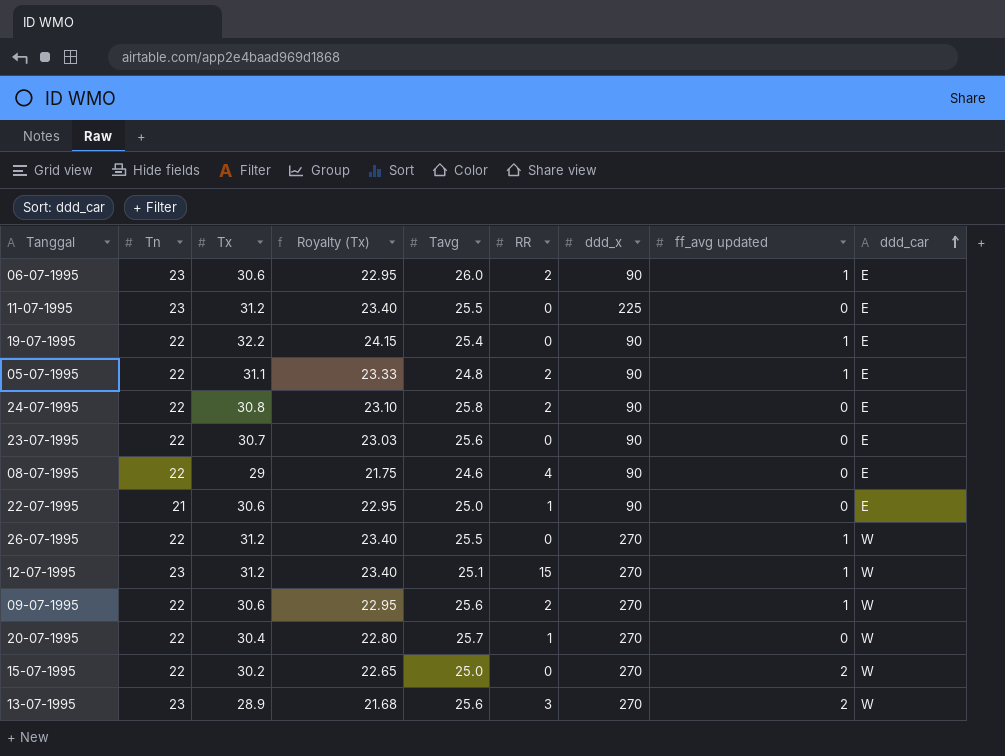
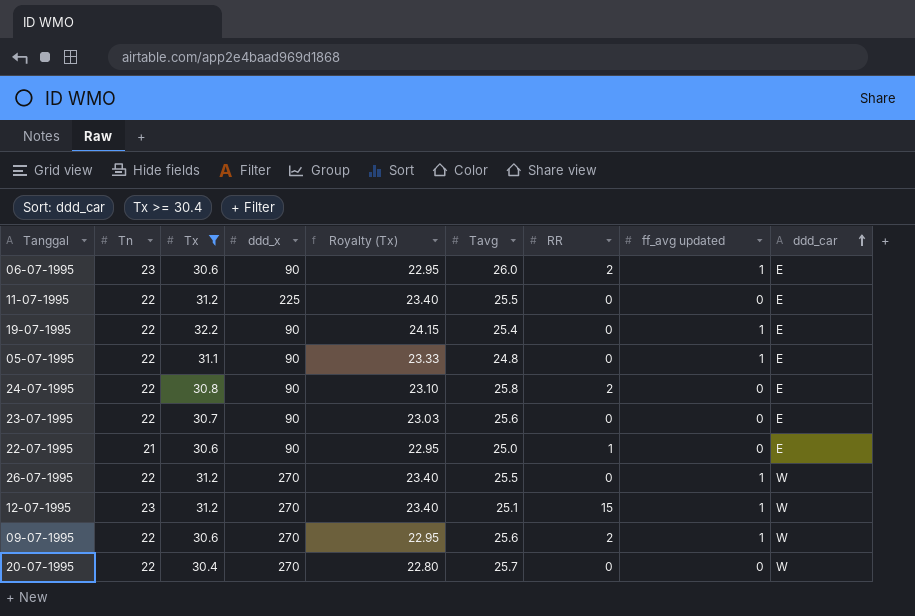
filter: none -> Tx >= 30.4
column ddd_x | position: 7 -> 4
11-07-1995 | Tn: 23 -> 22
05-07-1995 | RR: 2 -> 0
20-07-1995 | RR: 1 -> 0

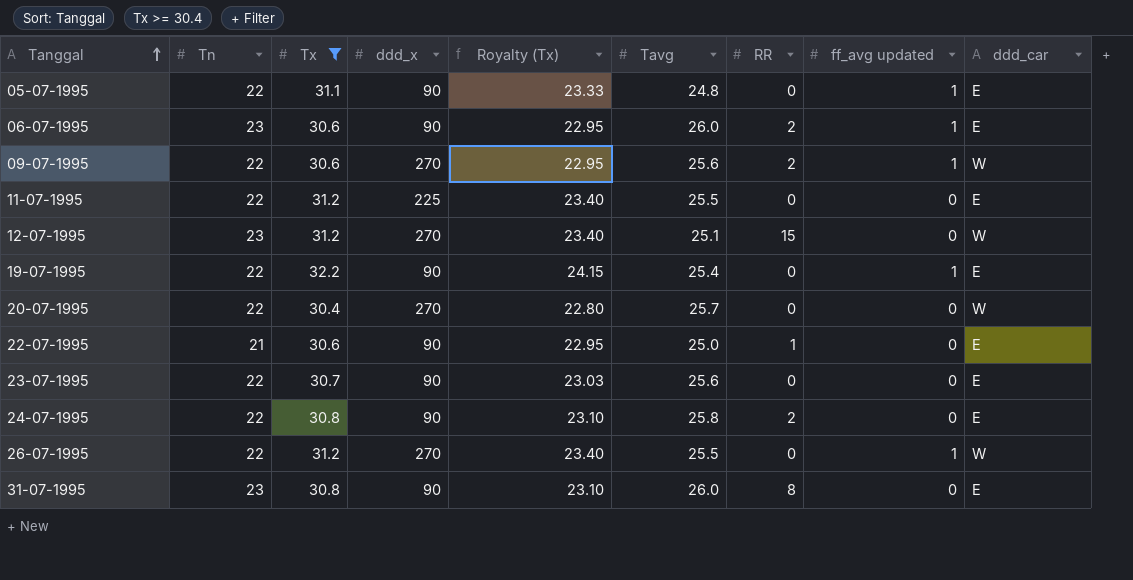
row order: ddd_car ascending -> Tanggal ascending
12-07-1995 | ff_avg updated: 1 -> 0
row 31-07-1995: none -> 23 | 30.8 | 90 | 23.10 | 26.0 | 8 | 0 | E

